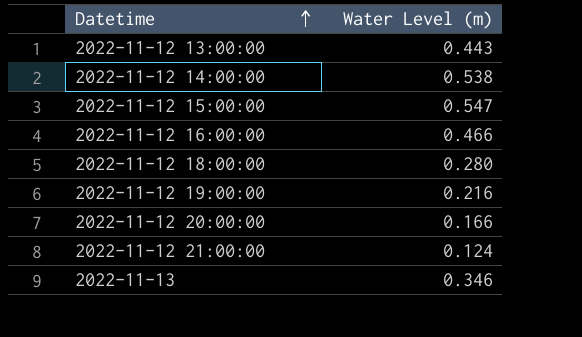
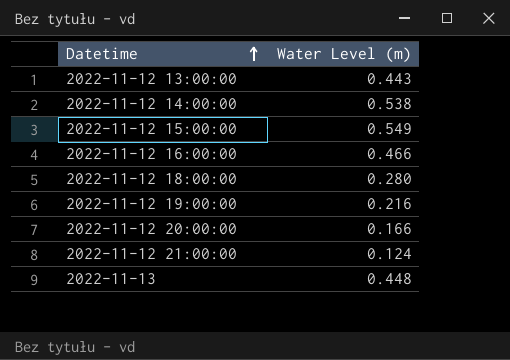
2022-11-12 15:00:00 | Water Level (m): 0.547 -> 0.549
2022-11-13 | Water Level (m): 0.346 -> 0.448

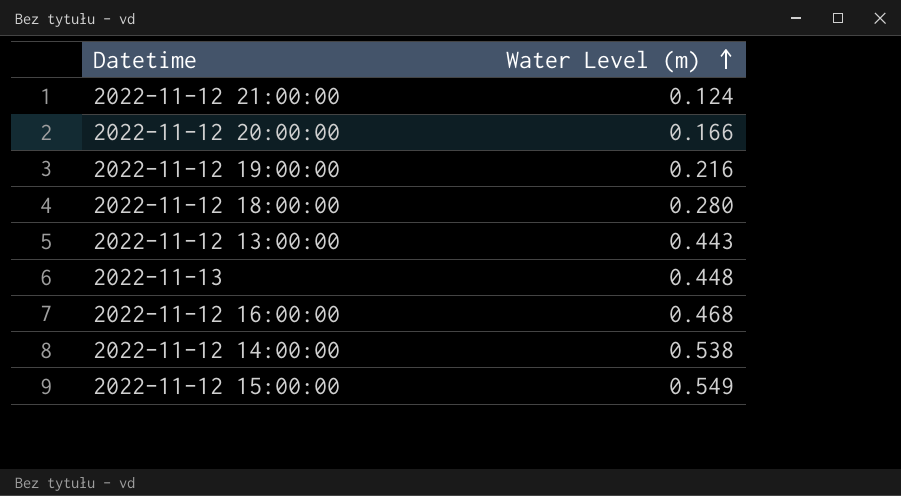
row order: Datetime ascending -> Water Level (m) ascending
2022-11-12 16:00:00 | Water Level (m): 0.466 -> 0.468

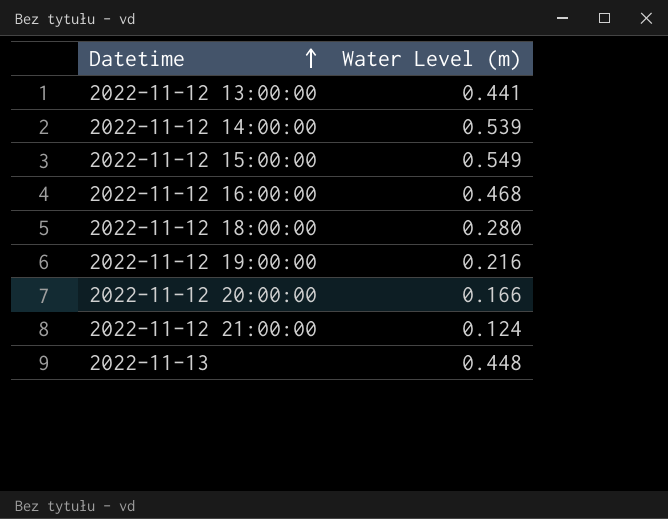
row order: Water Level (m) ascending -> Datetime ascending
2022-11-12 13:00:00 | Water Level (m): 0.443 -> 0.441
2022-11-12 14:00:00 | Water Level (m): 0.538 -> 0.539

